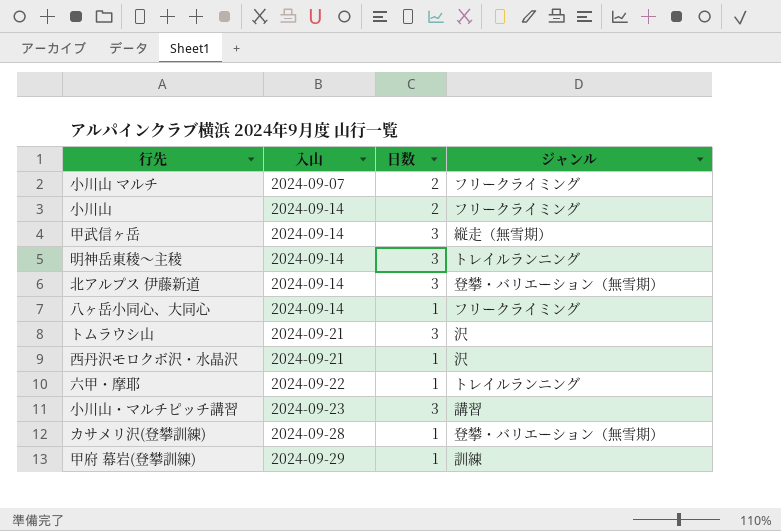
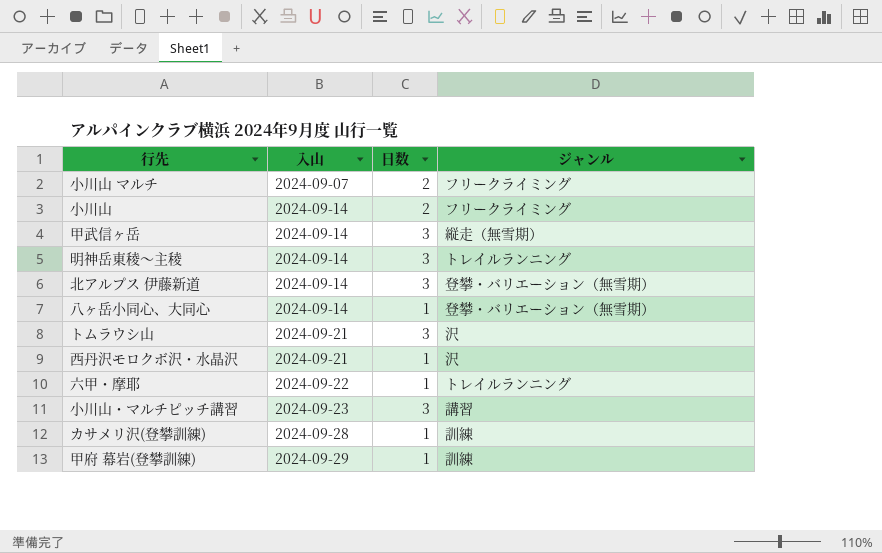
八ヶ岳小同心、大同心 | ジャンル: フリークライミング -> 登攀・バリエーション（無雪期）
カサメリ沢(登攀訓練) | ジャンル: 登攀・バリエーション（無雪期） -> 訓練

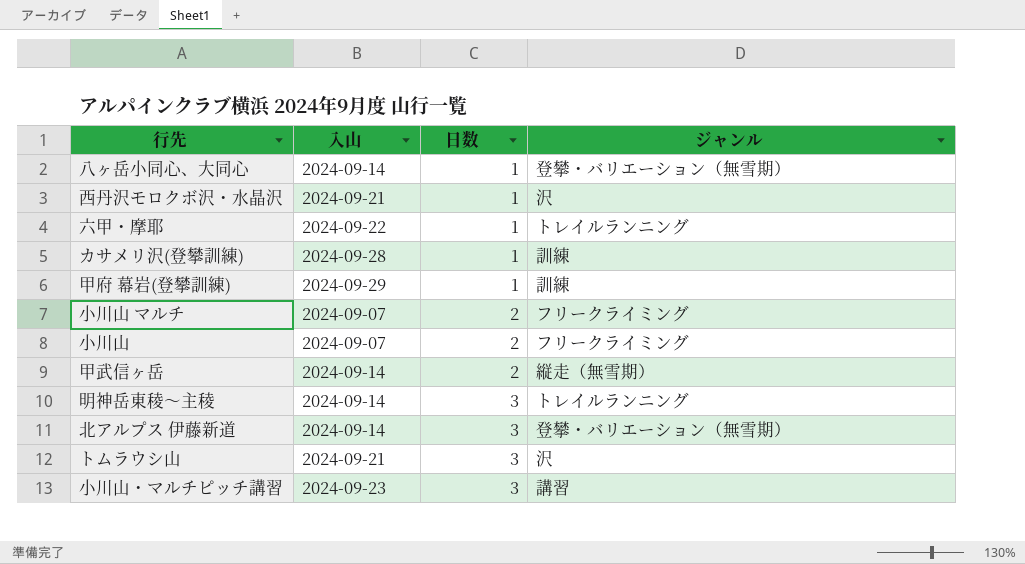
row order: 入山 ascending -> 日数 ascending
小川山 | 入山: 2024-09-14 -> 2024-09-07
甲武信ヶ岳 | 日数: 3 -> 2

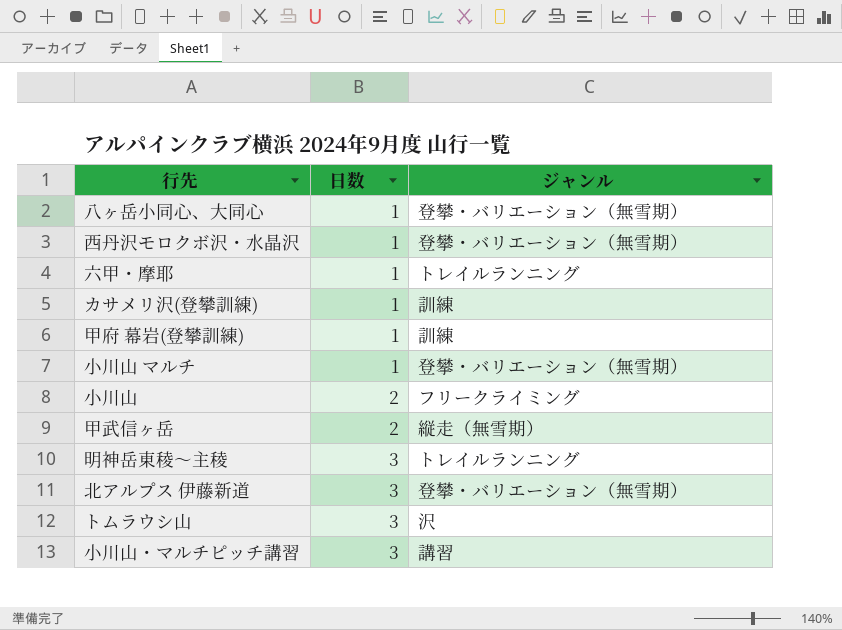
column 入山 | position: 2 -> none
西丹沢モロクボ沢・水晶沢 | ジャンル: 沢 -> 登攀・バリエーション（無雪期）
小川山 マルチ | 日数: 2 -> 1
小川山 マルチ | ジャンル: フリークライミング -> 登攀・バリエーション（無雪期）

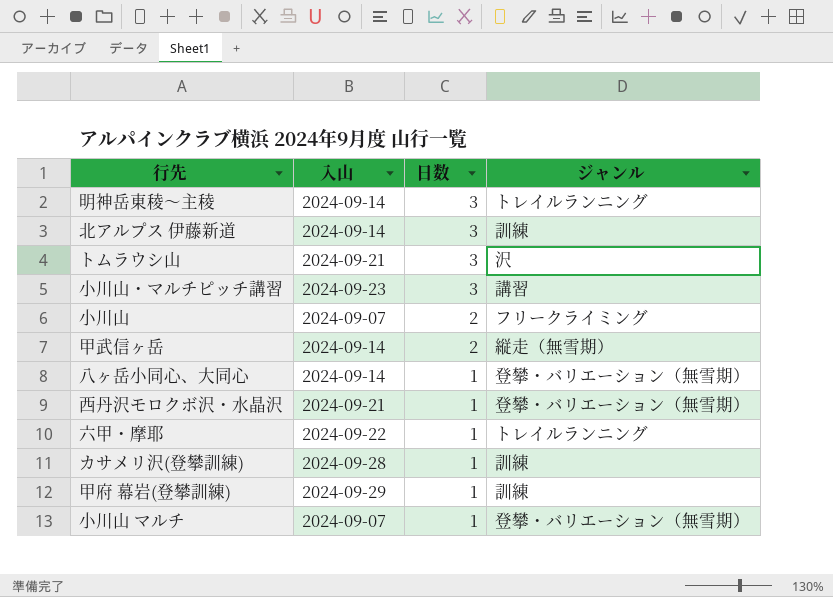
row order: 日数 ascending -> 日数 descending
column 入山 | position: none -> 2
北アルプス 伊藤新道 | ジャンル: 登攀・バリエーション（無雪期） -> 訓練

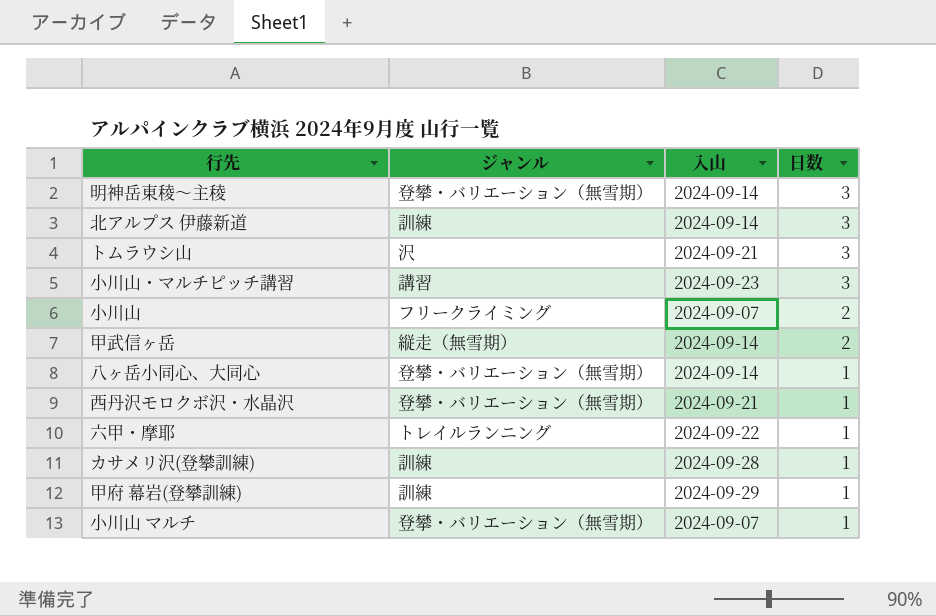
column ジャンル | position: 4 -> 2
明神岳東稜～主稜 | ジャンル: トレイルランニング -> 登攀・バリエーション（無雪期）

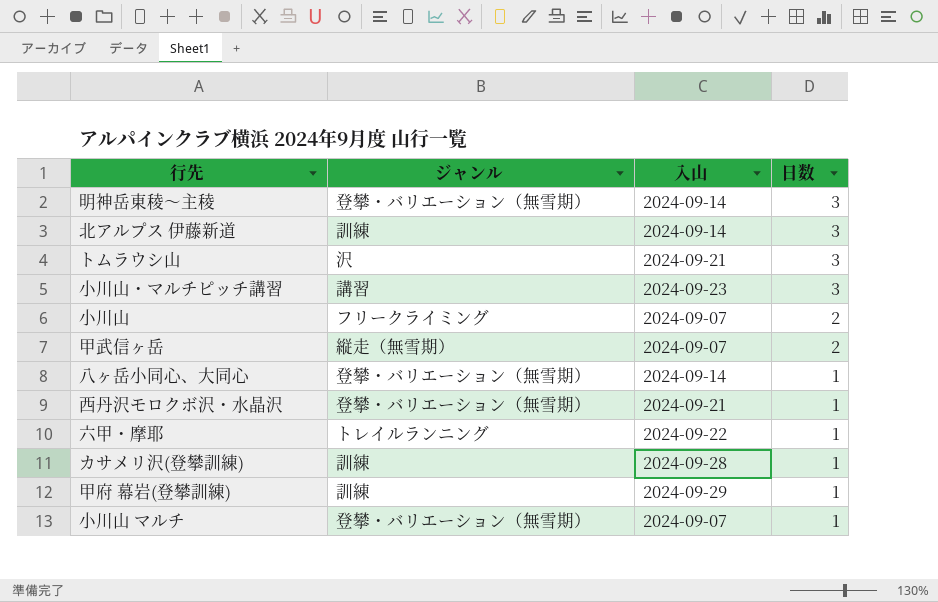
甲武信ヶ岳 | 入山: 2024-09-14 -> 2024-09-07

